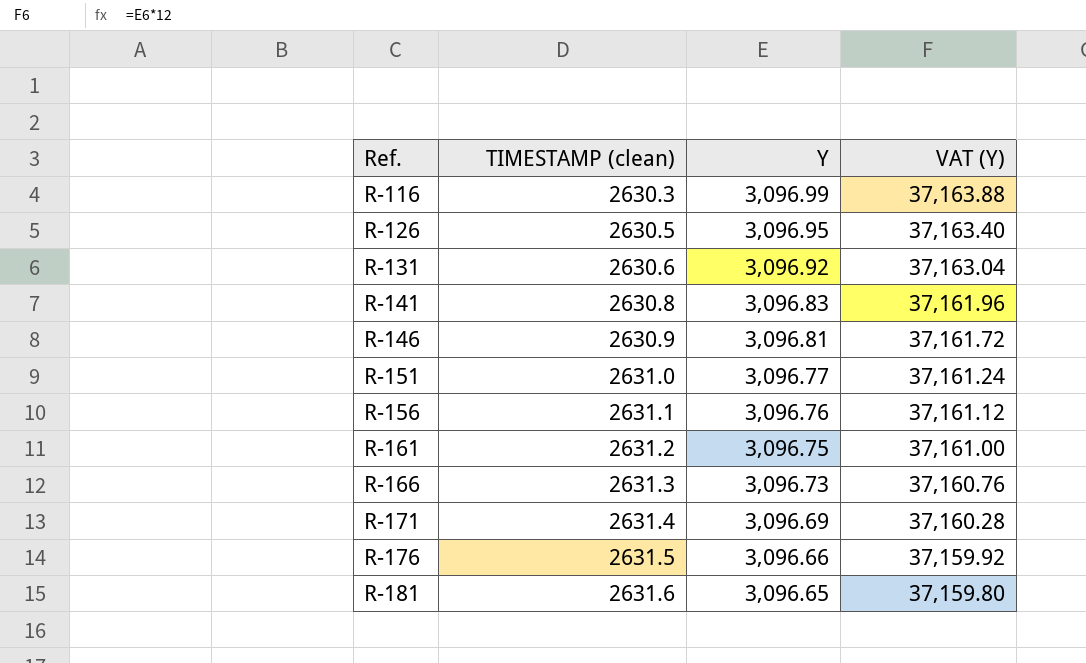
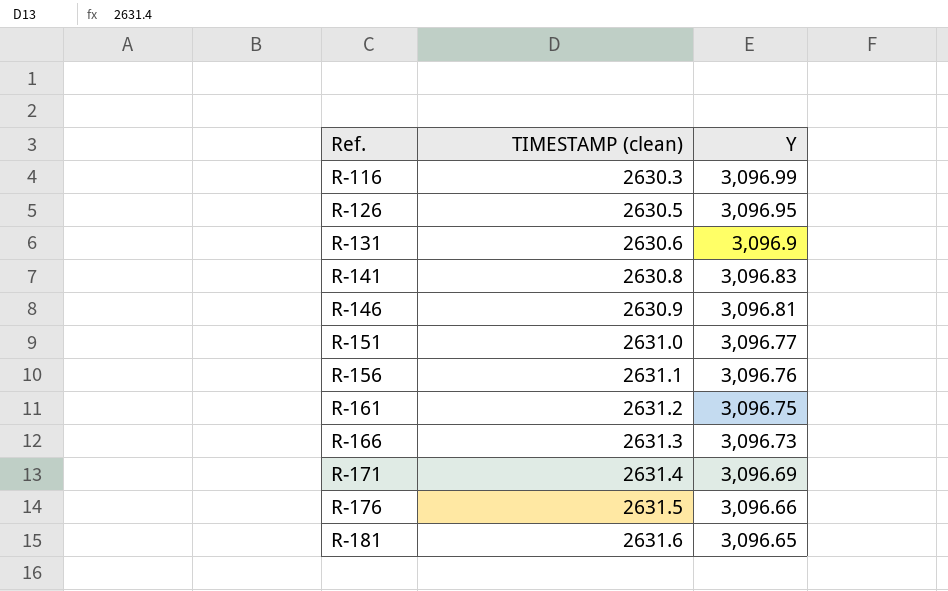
column VAT (Y) | formula: [Y] * 12 -> none
R-131 | Y: 3,096.92 -> 3,096.9

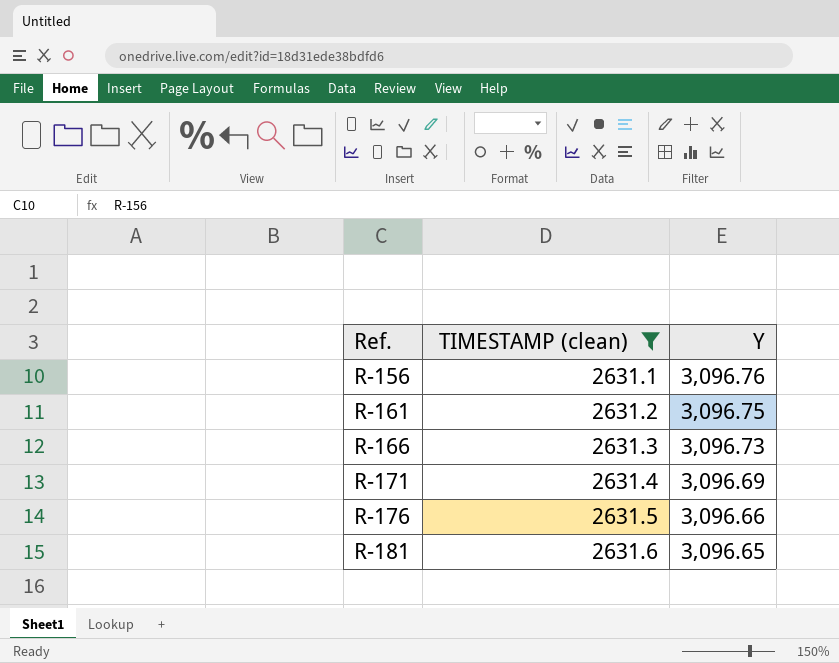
filter: none -> TIMESTAMP (clean) >= 2631.1

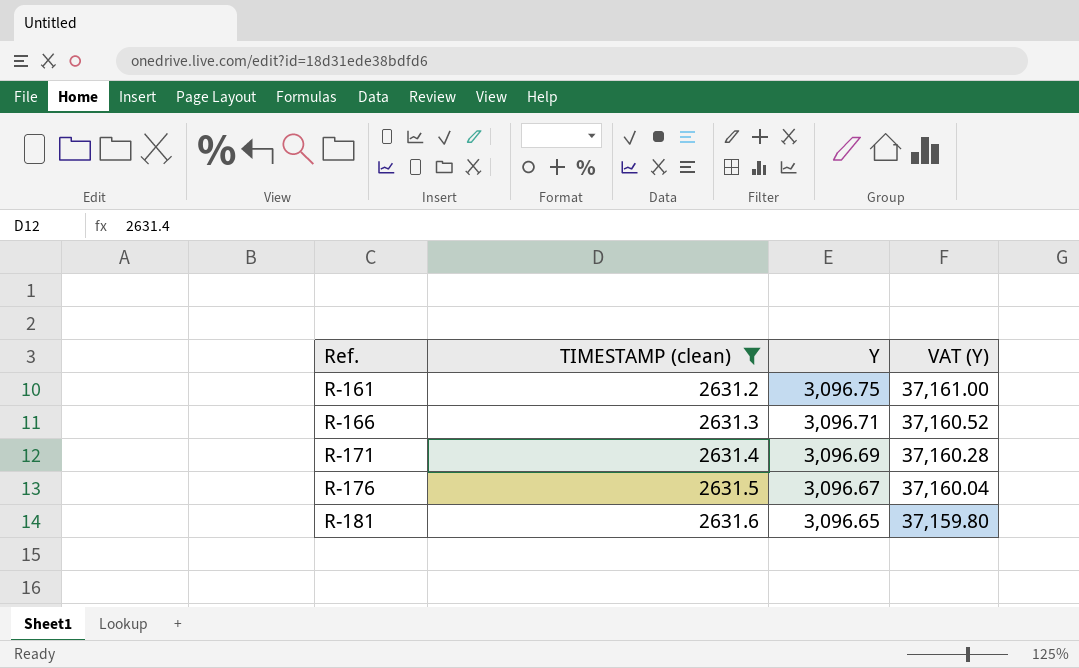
column VAT (Y) | formula: none -> [Y] * 12
row R-156: 2631.1 | 3,096.76 -> none
R-166 | Y: 3,096.73 -> 3,096.71
R-176 | Y: 3,096.66 -> 3,096.67

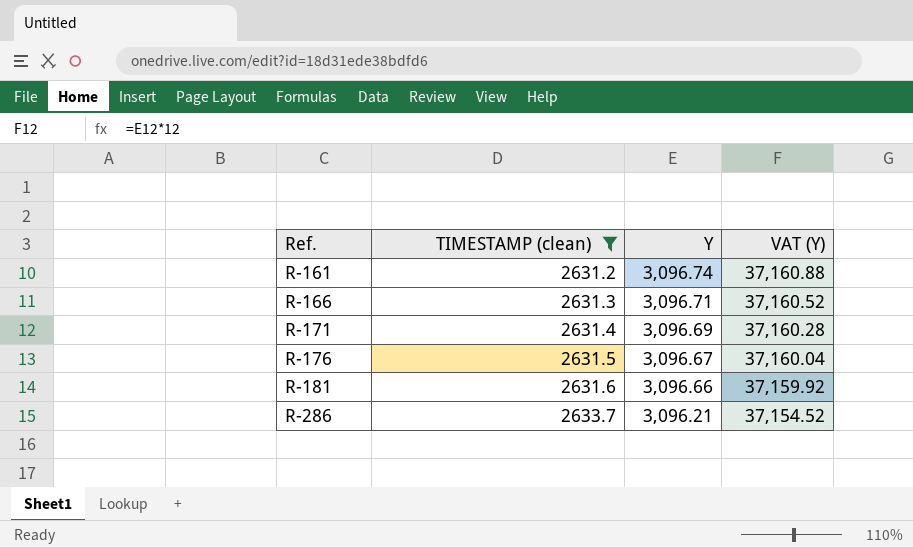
R-161 | Y: 3,096.75 -> 3,096.74
R-161 | VAT (Y): 37,161.00 -> 37,160.88
R-181 | Y: 3,096.65 -> 3,096.66
R-181 | VAT (Y): 37,159.80 -> 37,159.92
row R-286: none -> 2633.7 | 3,096.21 | 37,154.52

